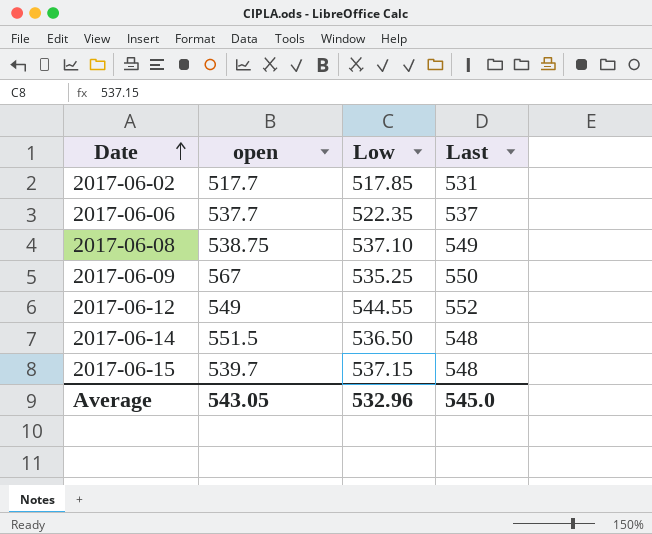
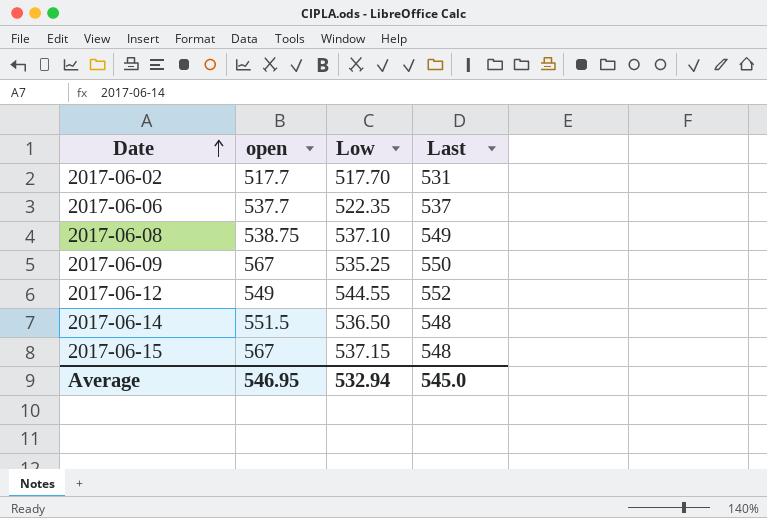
2017-06-02 | Low: 517.85 -> 517.70
2017-06-15 | open: 539.7 -> 567
Average | open: 543.05 -> 546.95
Average | Low: 532.96 -> 532.94

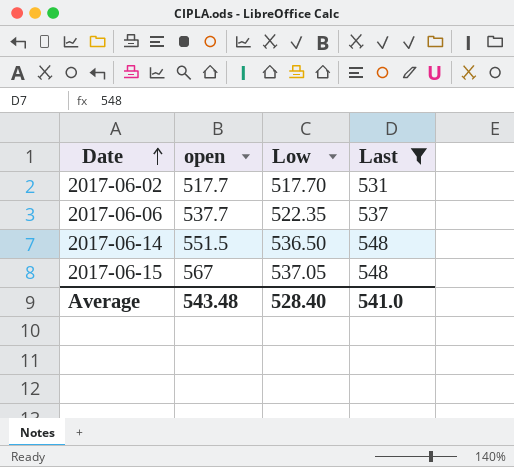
filter: none -> Last <= 548
2017-06-15 | Low: 537.15 -> 537.05
Average | open: 546.95 -> 543.48
Average | Low: 532.94 -> 528.40
Average | Last: 545.0 -> 541.0

